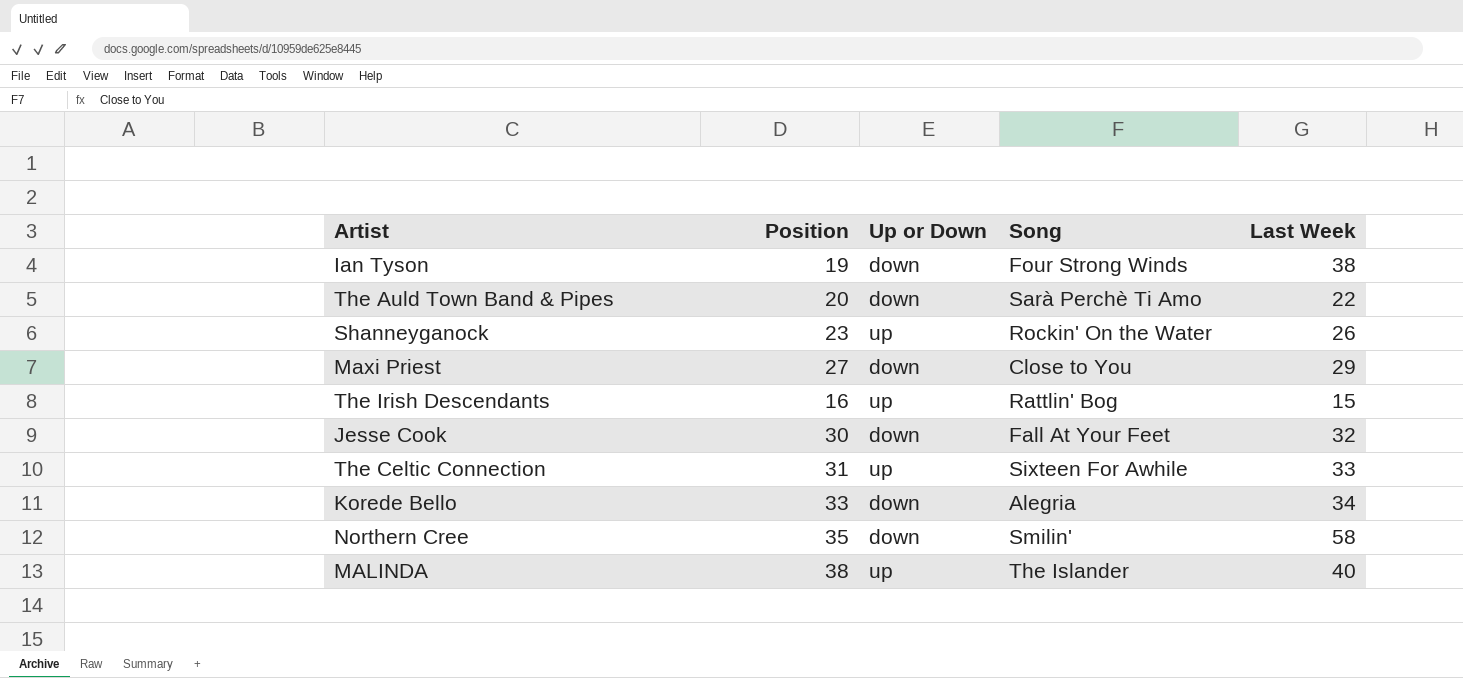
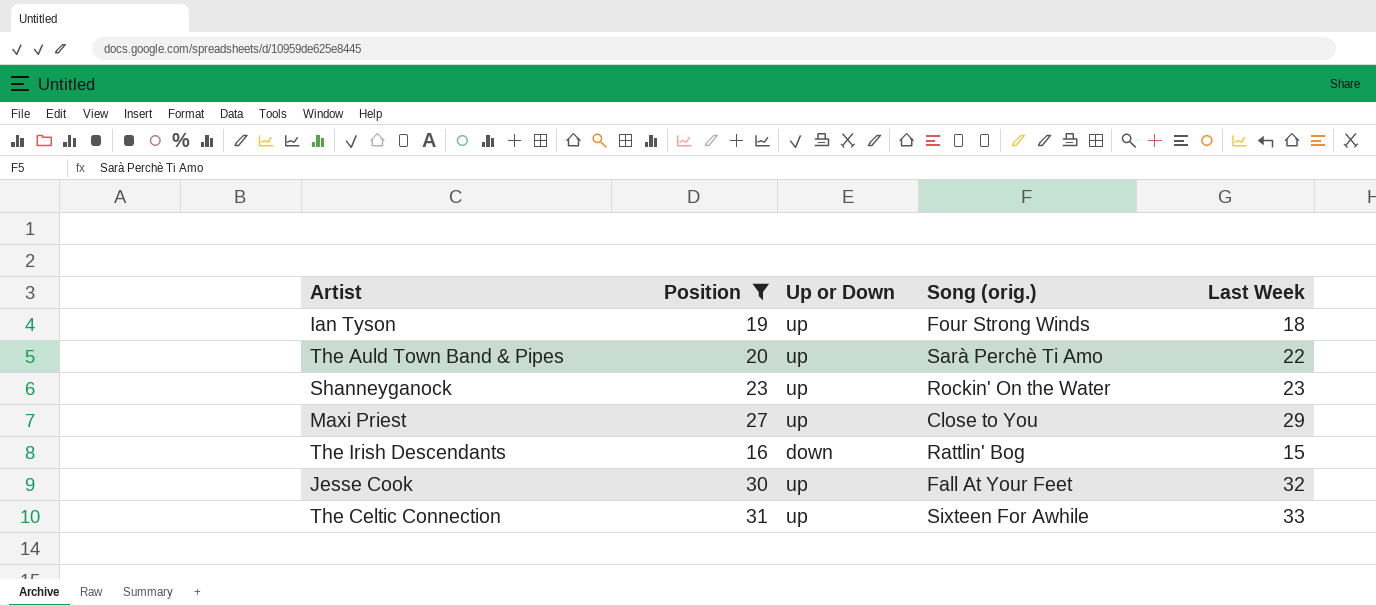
filter: none -> Position <= 31
column name: Song -> Song (orig.)
Ian Tyson | Up or Down: down -> up
Ian Tyson | Last Week: 38 -> 18
The Auld Town Band & Pipes | Up or Down: down -> up
Shanneyganock | Last Week: 26 -> 23
Maxi Priest | Up or Down: down -> up
The Irish Descendants | Up or Down: up -> down
Jesse Cook | Up or Down: down -> up

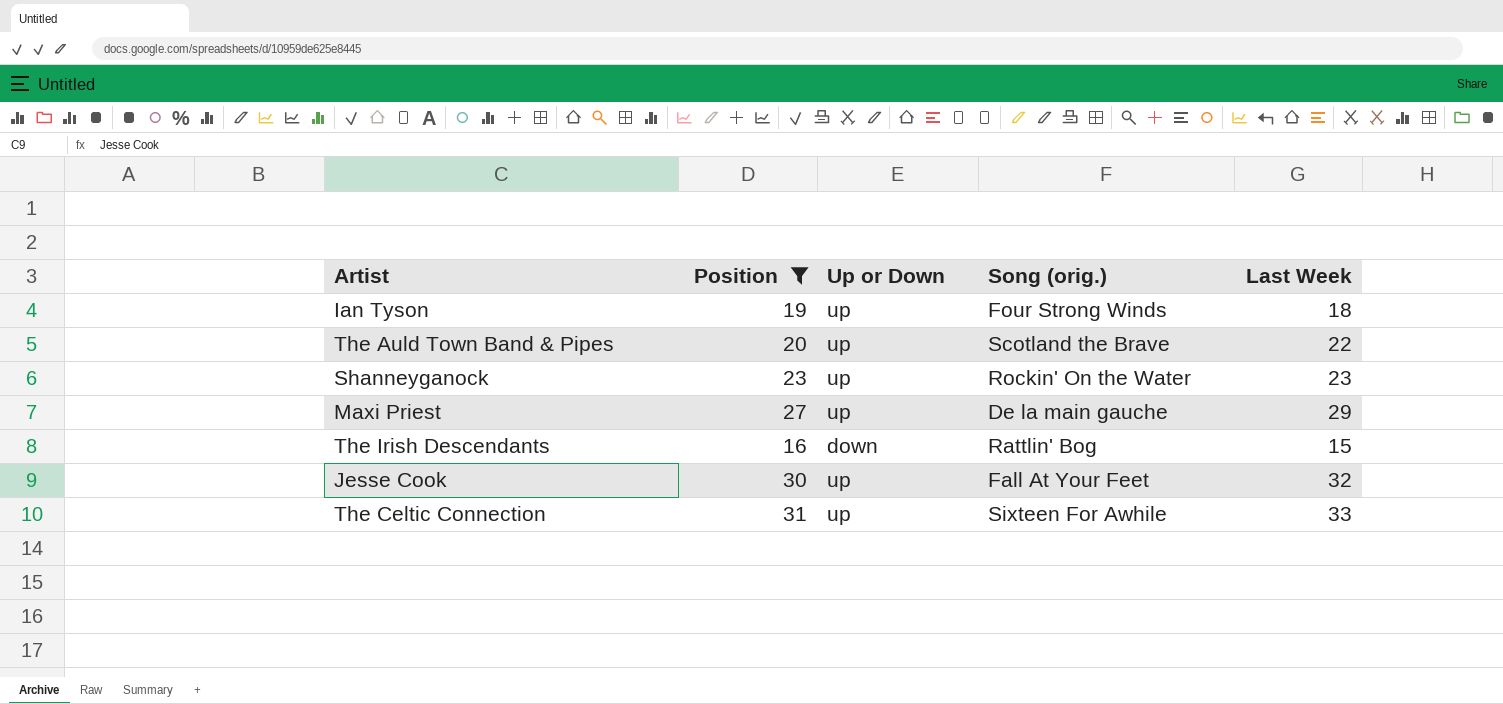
The Auld Town Band & Pipes | Song (orig.): Sarà Perchè Ti Amo -> Scotland the Brave
Maxi Priest | Song (orig.): Close to You -> De la main gauche

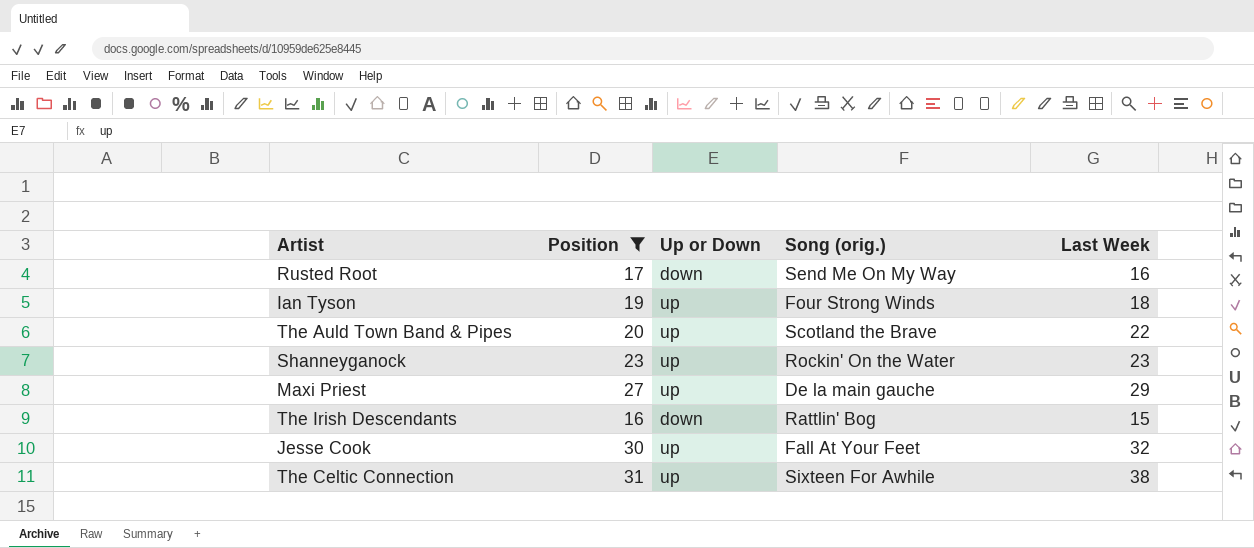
row Rusted Root: none -> 17 | down | Send Me On My Way | 16
The Celtic Connection | Last Week: 33 -> 38

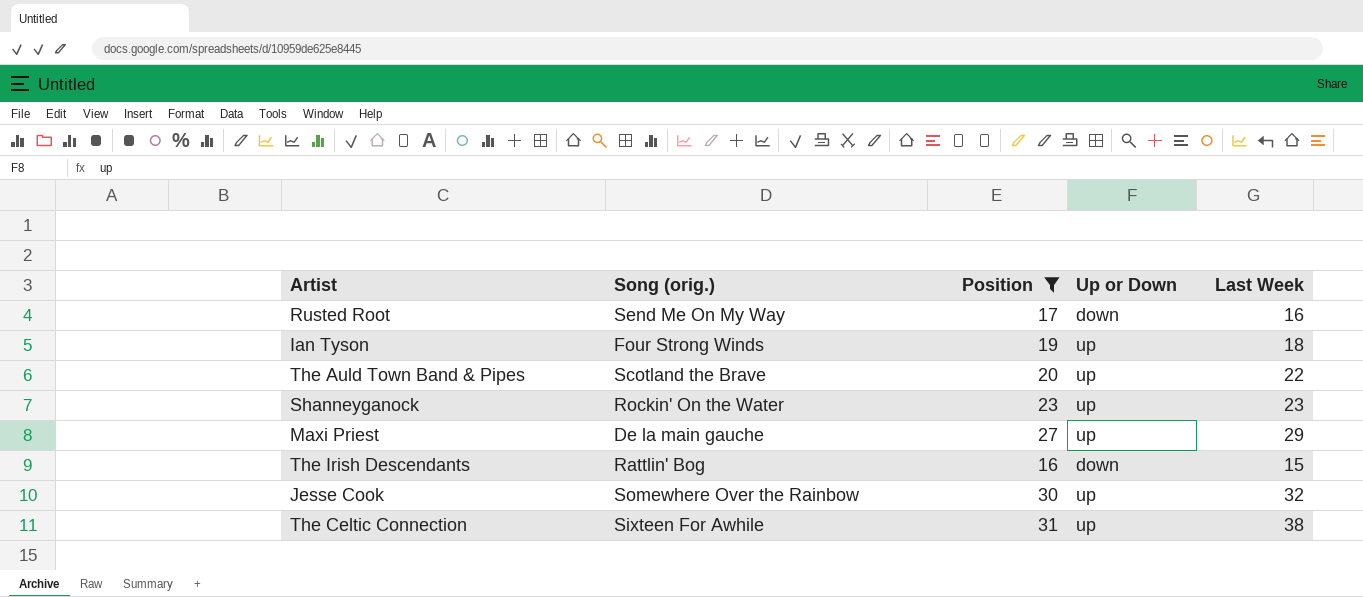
column Song (orig.) | position: 4 -> 2
Jesse Cook | Song (orig.): Fall At Your Feet -> Somewhere Over the Rainbow

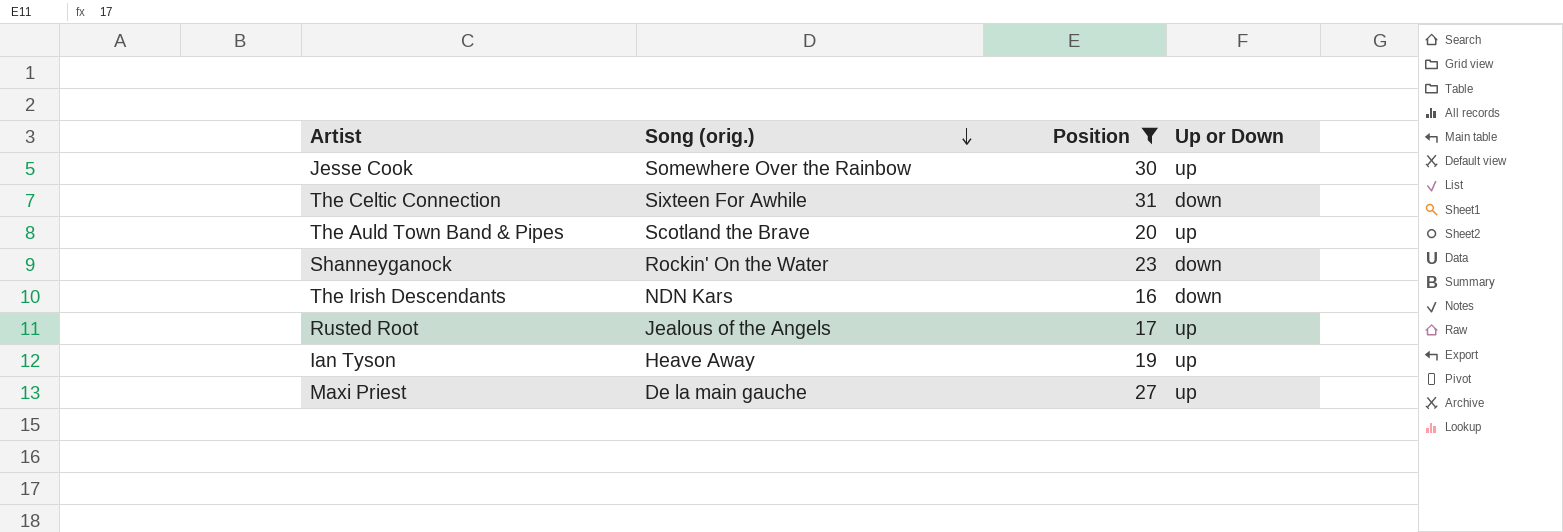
row order: none -> Song (orig.) descending
column Last Week | position: 5 -> none
The Celtic Connection | Up or Down: up -> down
Shanneyganock | Up or Down: up -> down
The Irish Descendants | Song (orig.): Rattlin' Bog -> NDN Kars
Rusted Root | Song (orig.): Send Me On My Way -> Jealous of the Angels
Rusted Root | Up or Down: down -> up
Ian Tyson | Song (orig.): Four Strong Winds -> Heave Away

